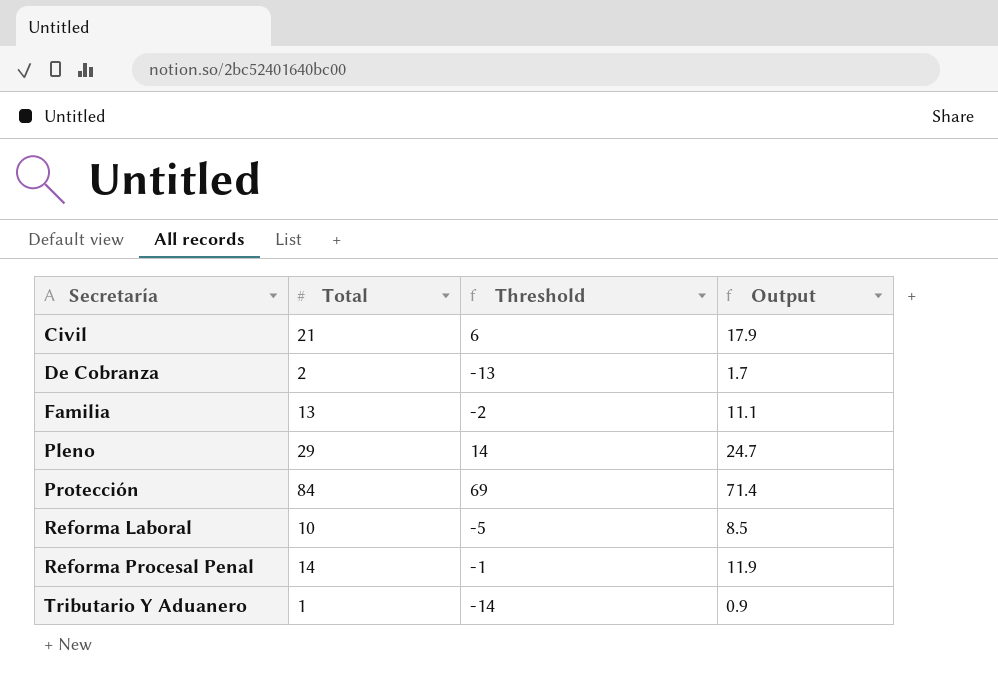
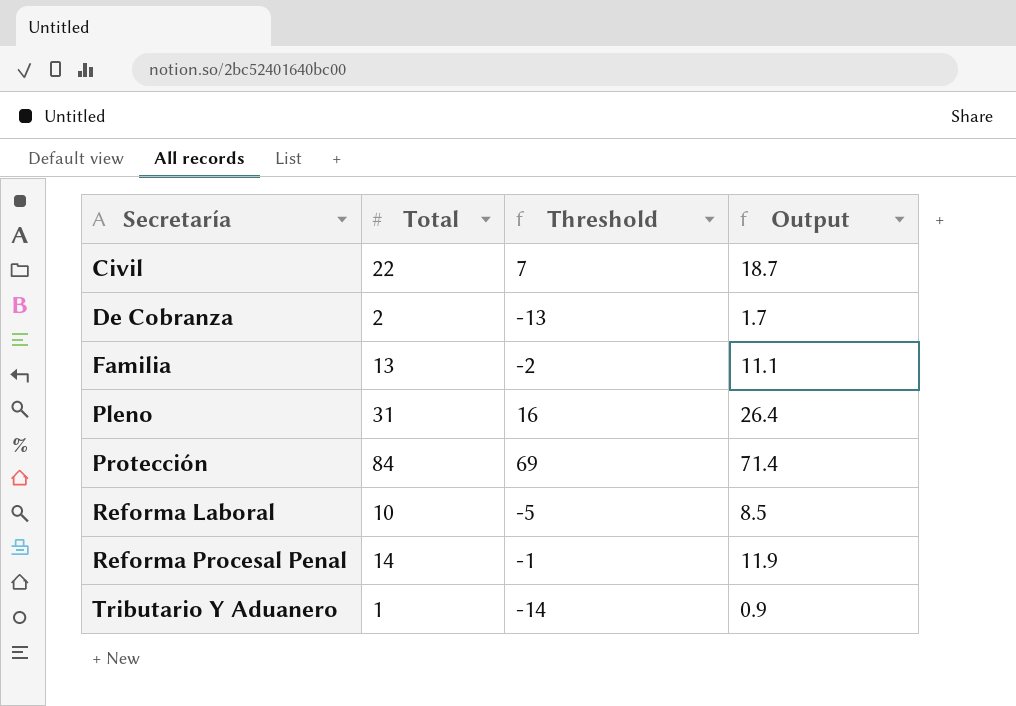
Civil | Total: 21 -> 22
Civil | Threshold: 6 -> 7
Civil | Output: 17.9 -> 18.7
Pleno | Total: 29 -> 31
Pleno | Threshold: 14 -> 16
Pleno | Output: 24.7 -> 26.4

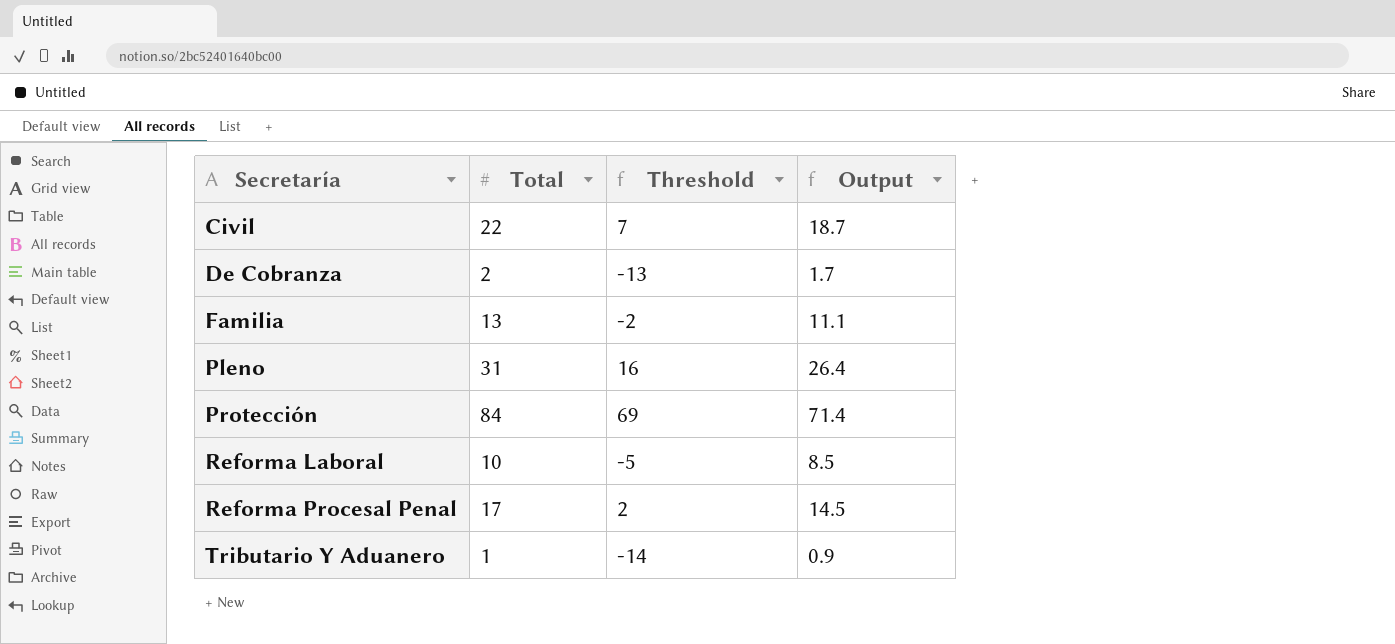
Reforma Procesal Penal | Total: 14 -> 17
Reforma Procesal Penal | Threshold: -1 -> 2
Reforma Procesal Penal | Output: 11.9 -> 14.5

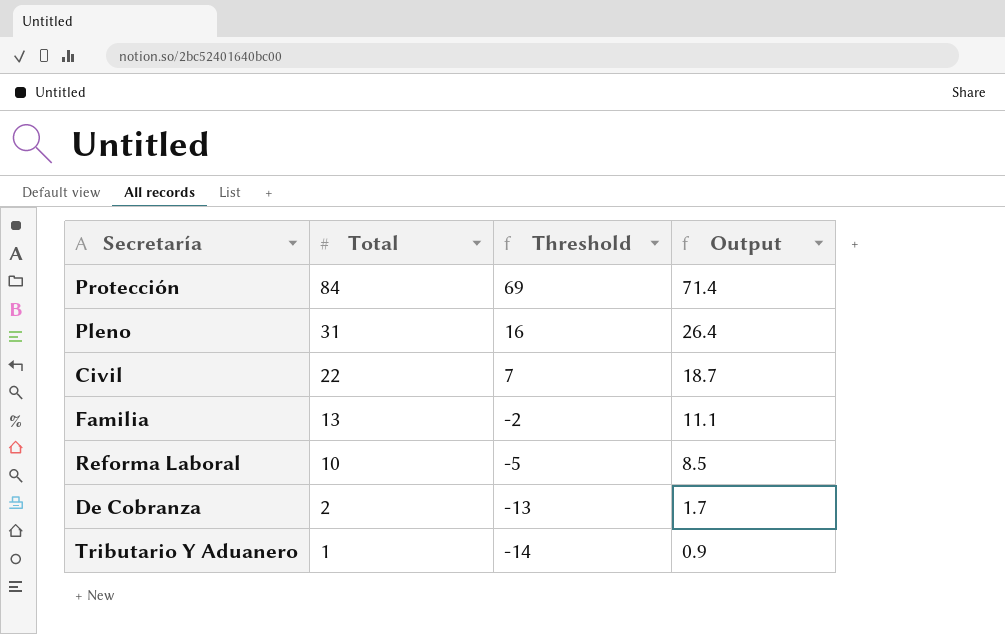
row order: Secretaría ascending -> Total descending
row Reforma Procesal Penal: 17 | 2 | 14.5 -> none

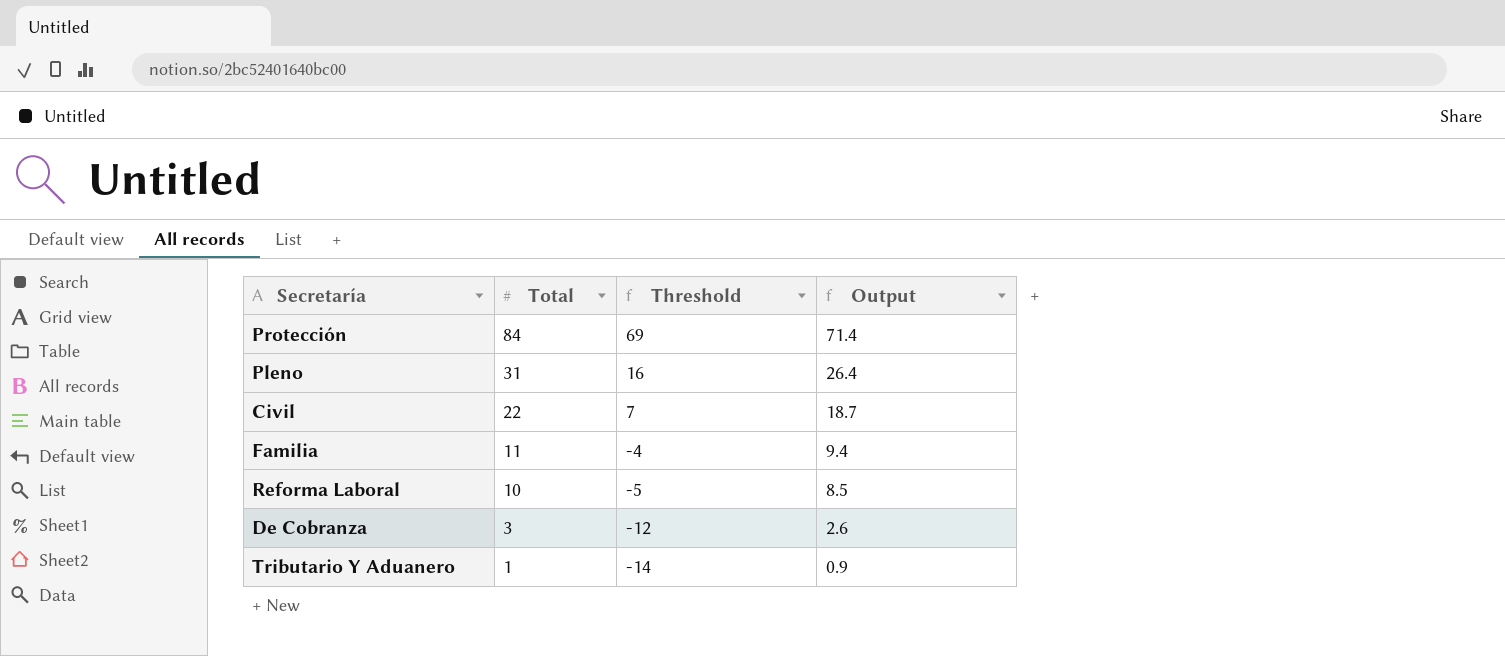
Familia | Total: 13 -> 11
Familia | Threshold: -2 -> -4
Familia | Output: 11.1 -> 9.4
De Cobranza | Total: 2 -> 3
De Cobranza | Threshold: -13 -> -12
De Cobranza | Output: 1.7 -> 2.6

